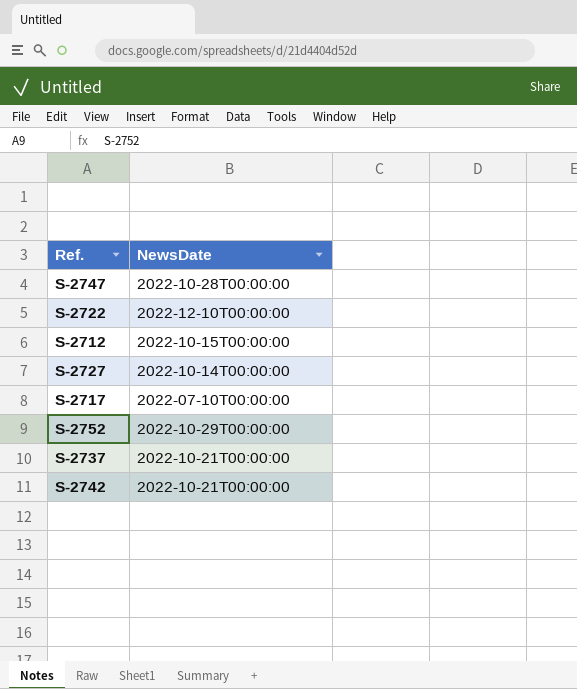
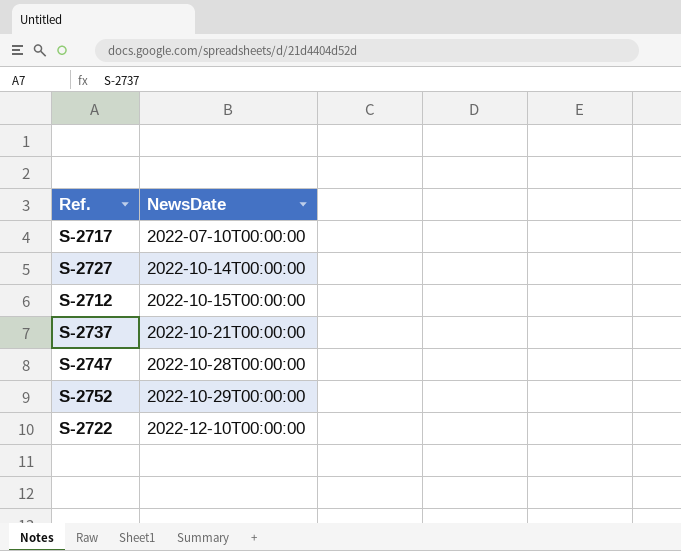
row order: none -> NewsDate ascending
row S-2742: 2022-10-21T00:00:00 -> none

